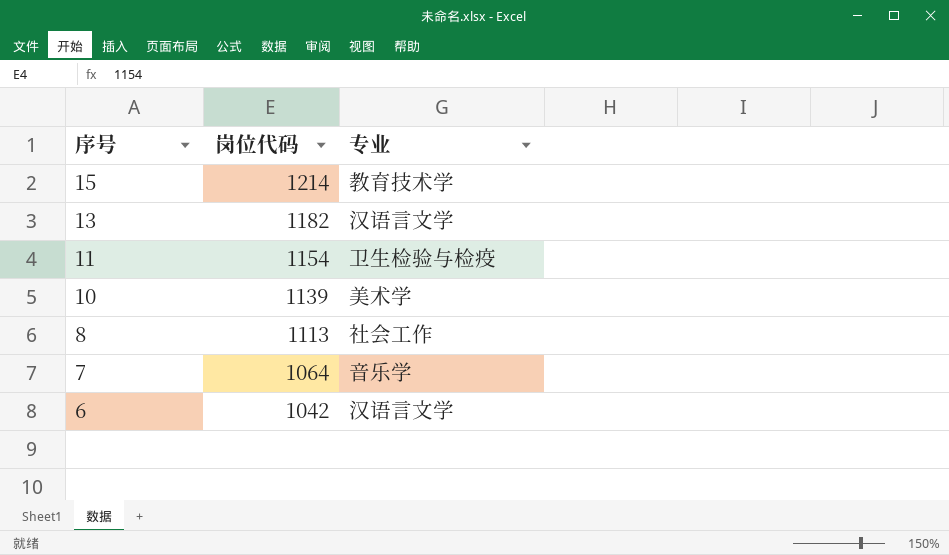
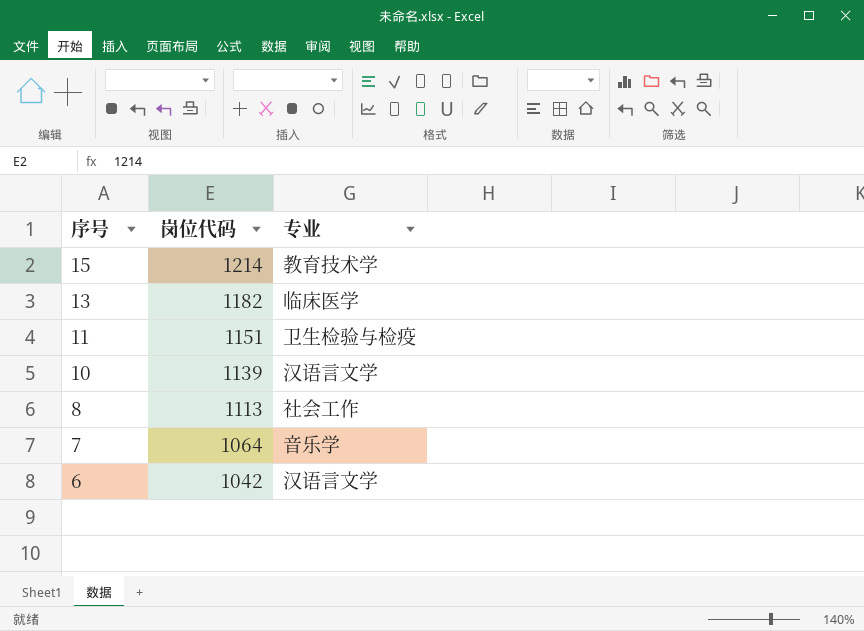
13 | 专业: 汉语言文学 -> 临床医学
11 | 岗位代码: 1154 -> 1151
10 | 专业: 美术学 -> 汉语言文学

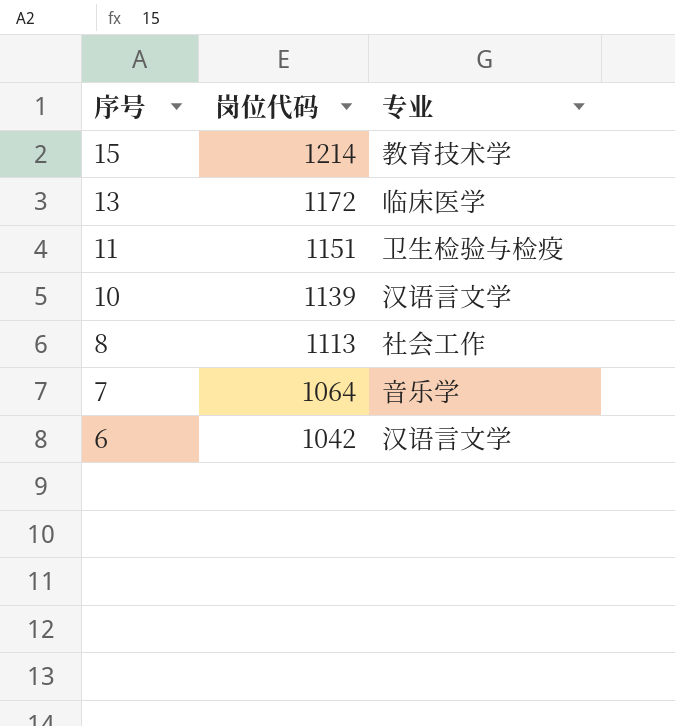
13 | 岗位代码: 1182 -> 1172

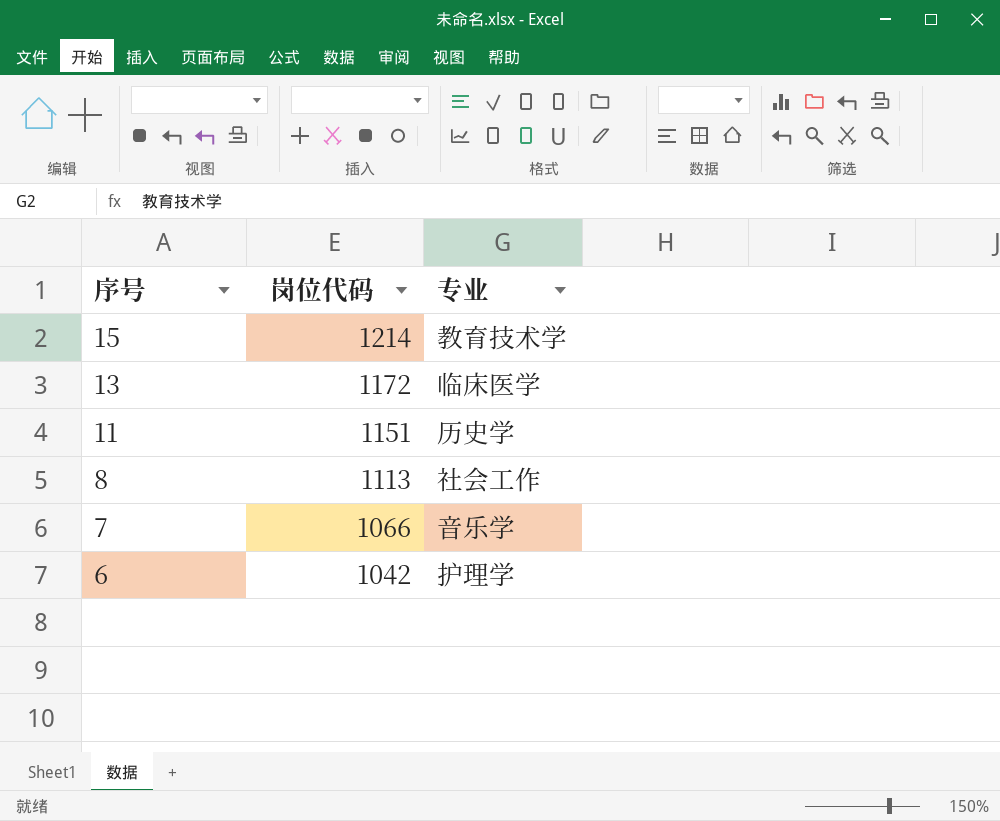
row 10: 1139 | 汉语言文学 -> none
11 | 专业: 卫生检验与检疫 -> 历史学
7 | 岗位代码: 1064 -> 1066
6 | 专业: 汉语言文学 -> 护理学

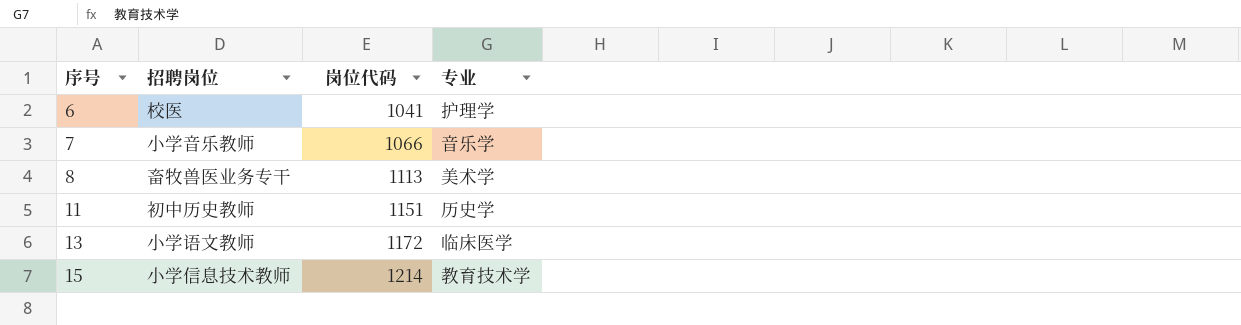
row order: 序号 descending -> 序号 ascending
column 招聘岗位 | position: none -> 2
6 | 岗位代码: 1042 -> 1041
8 | 专业: 社会工作 -> 美术学

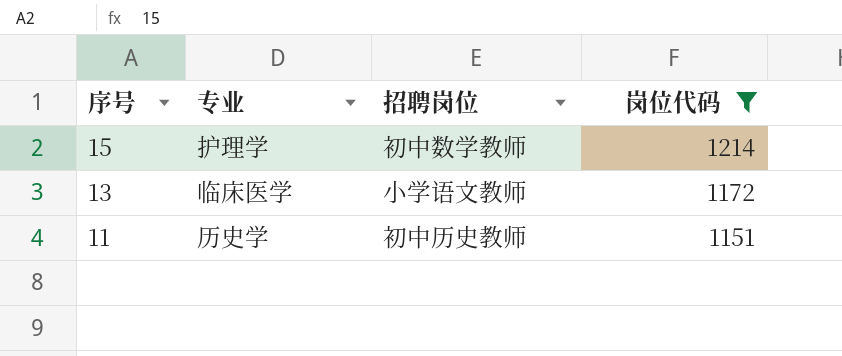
filter: none -> 岗位代码 >= 1151
row order: 序号 ascending -> 序号 descending
column 专业 | position: 4 -> 2
15 | 专业: 教育技术学 -> 护理学
15 | 招聘岗位: 小学信息技术教师 -> 初中数学教师

